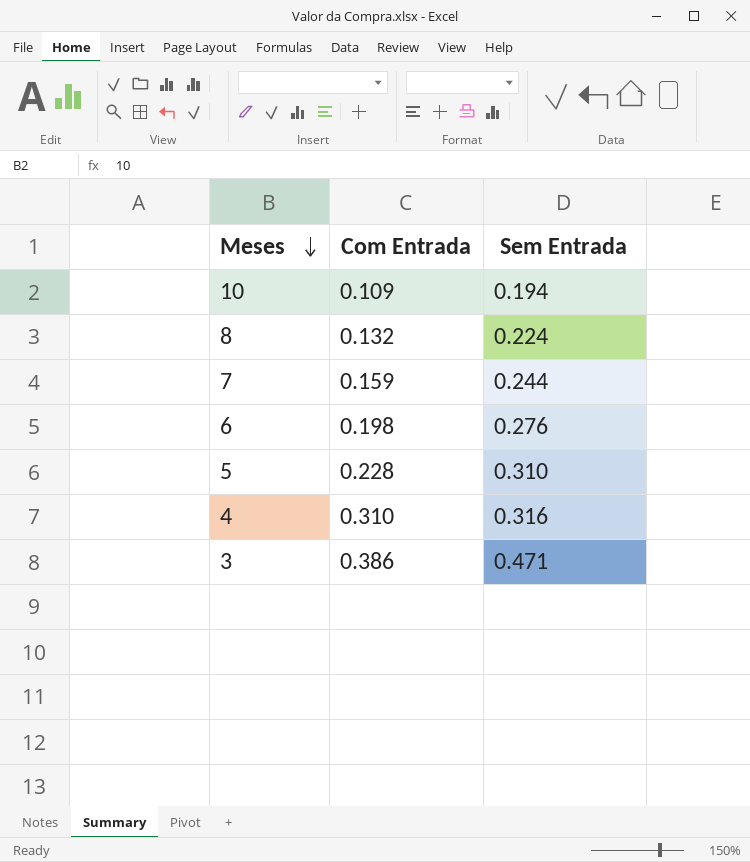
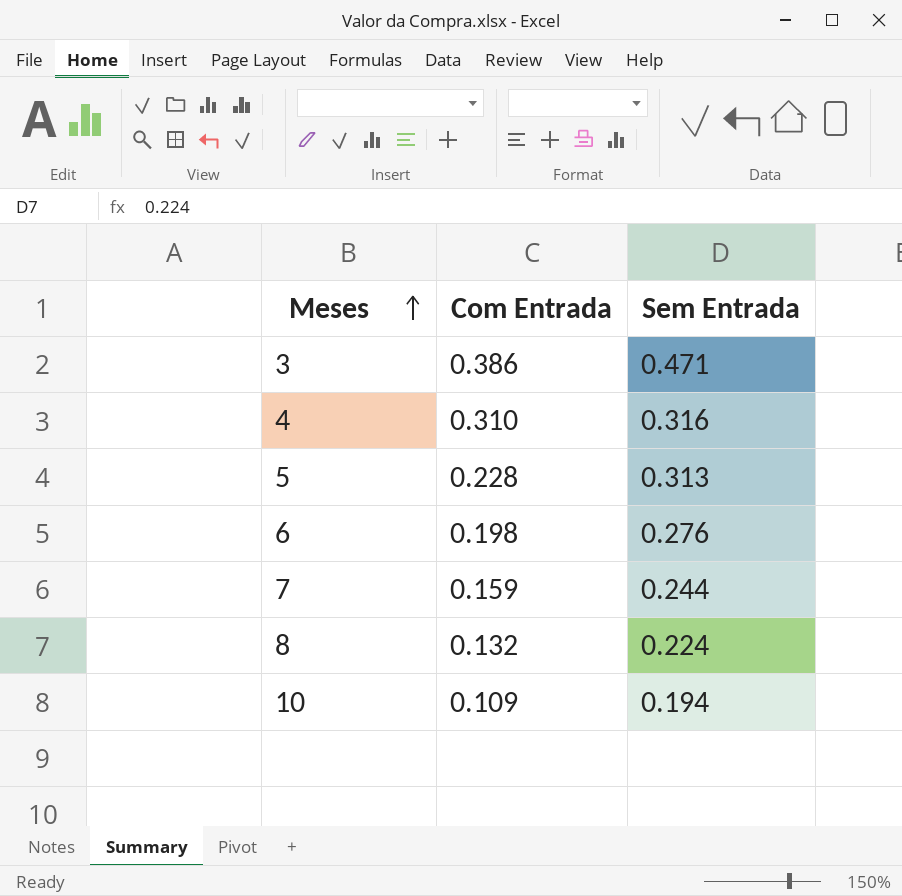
row order: Meses descending -> Meses ascending
5 | Sem Entrada: 0.310 -> 0.313

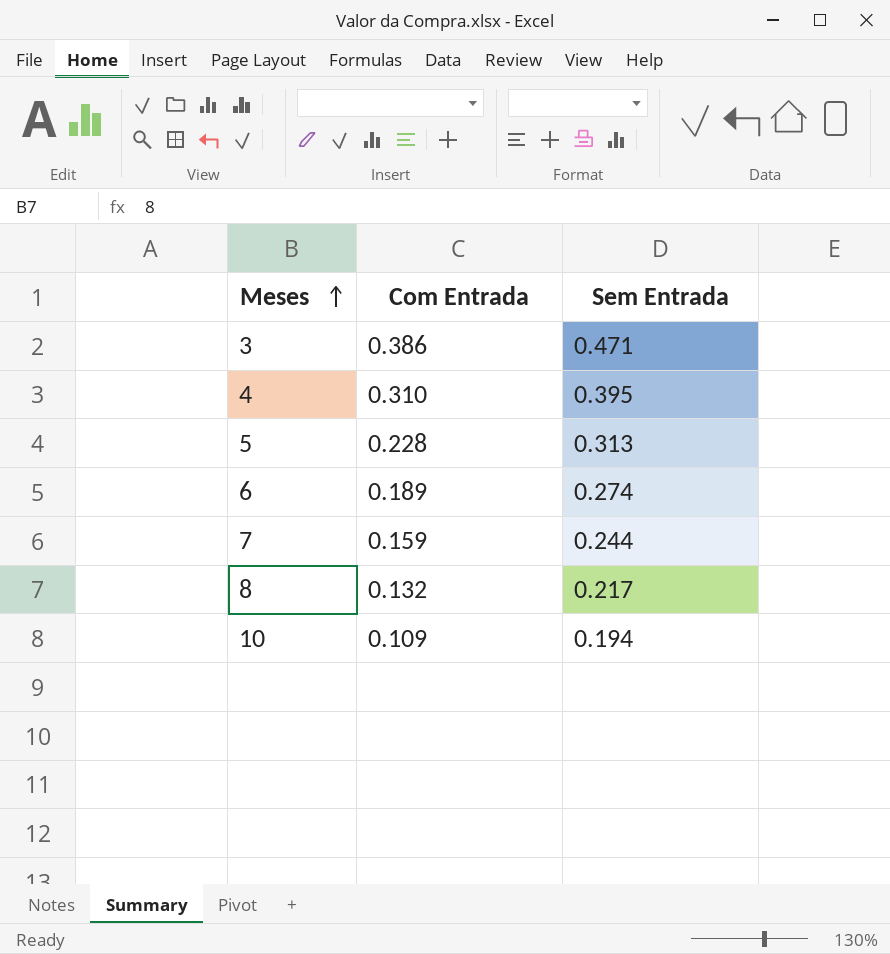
4 | Sem Entrada: 0.316 -> 0.395
6 | Com Entrada: 0.198 -> 0.189
6 | Sem Entrada: 0.276 -> 0.274
8 | Sem Entrada: 0.224 -> 0.217

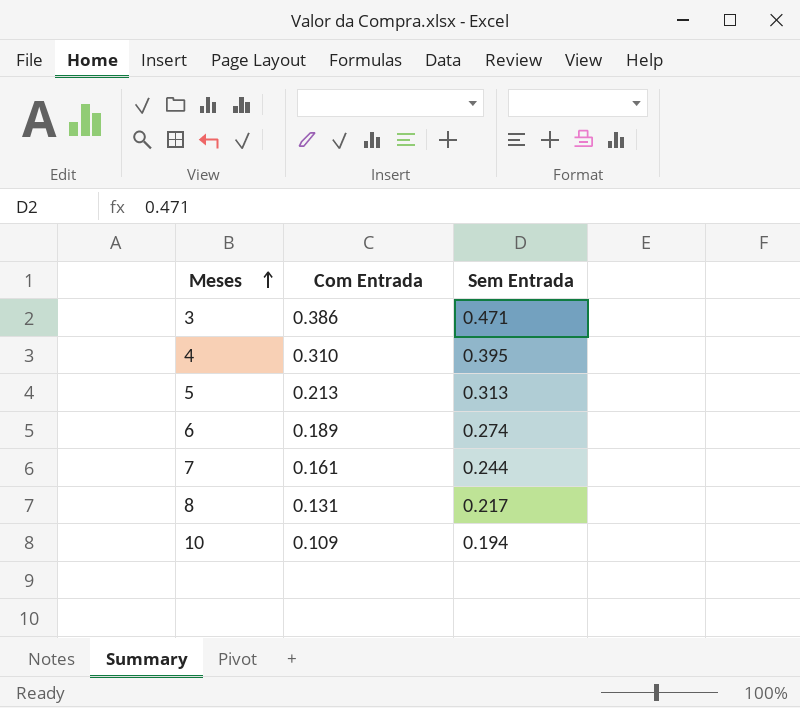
5 | Com Entrada: 0.228 -> 0.213
7 | Com Entrada: 0.159 -> 0.161
8 | Com Entrada: 0.132 -> 0.131

